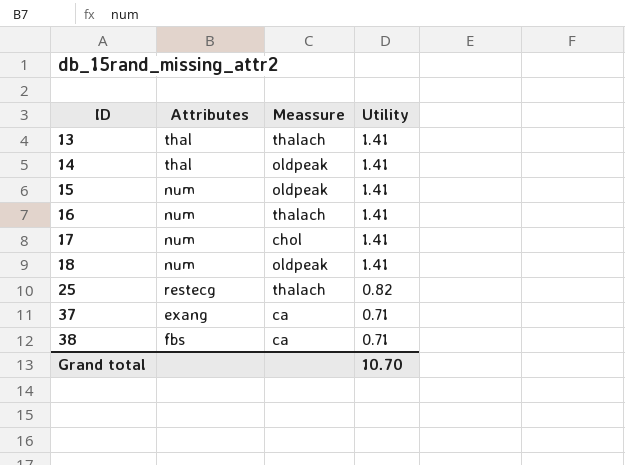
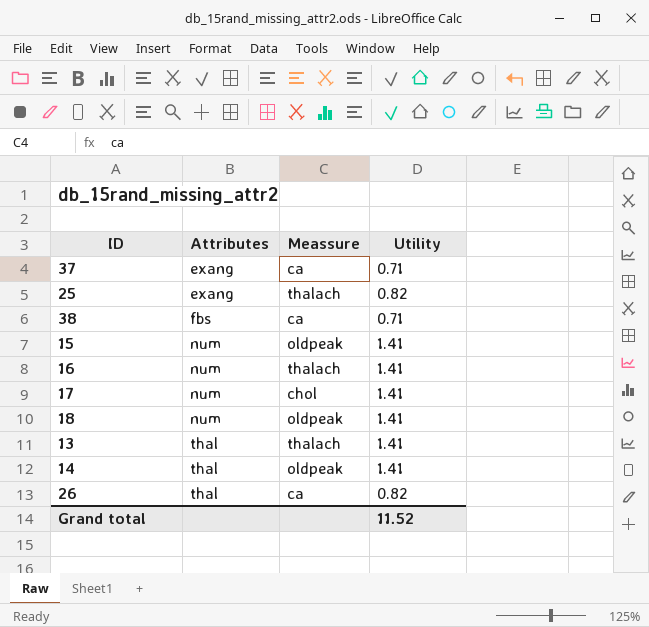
row order: ID ascending -> Attributes ascending
25 | Attributes: restecg -> exang
row 26: none -> thal | ca | 0.82
Grand total | Utility: 10.70 -> 11.52

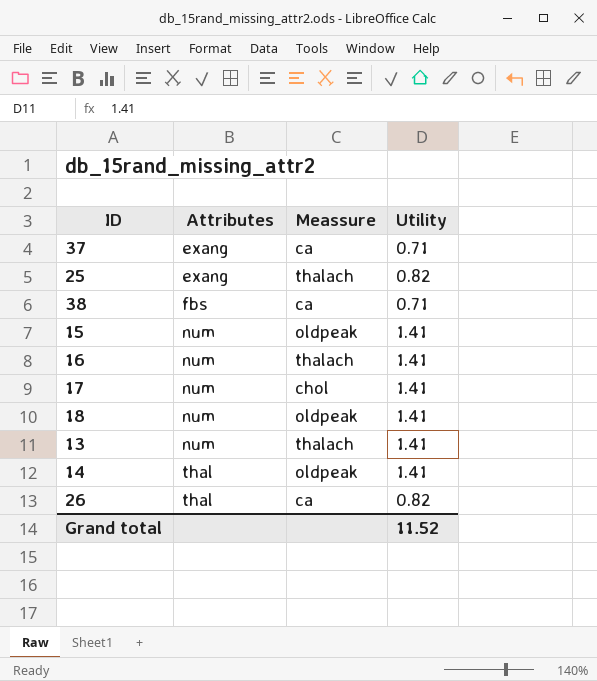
13 | Attributes: thal -> num

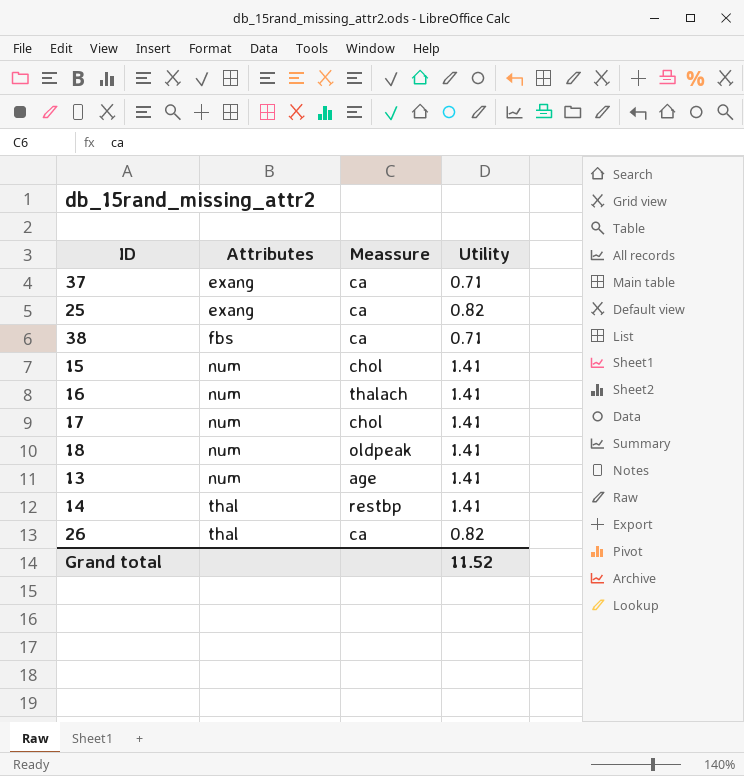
25 | Meassure: thalach -> ca
15 | Meassure: oldpeak -> chol
13 | Meassure: thalach -> age
14 | Meassure: oldpeak -> restbp

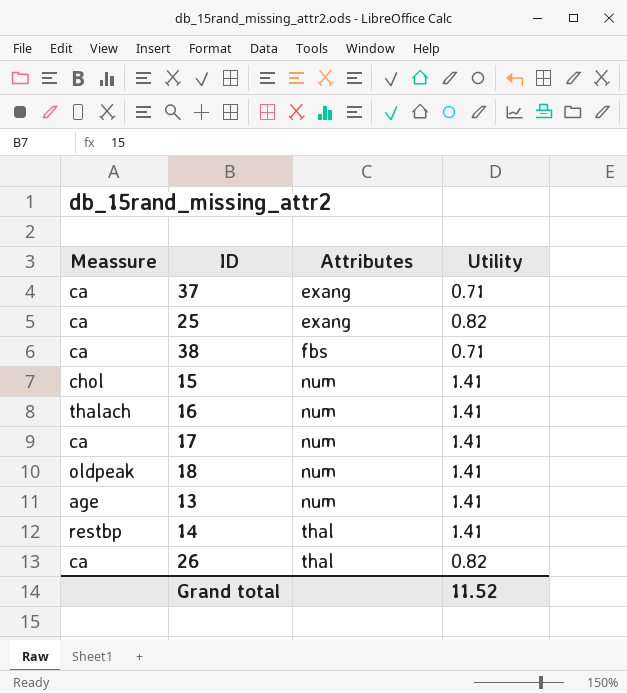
column Meassure | position: 3 -> 1
17 | Meassure: chol -> ca

